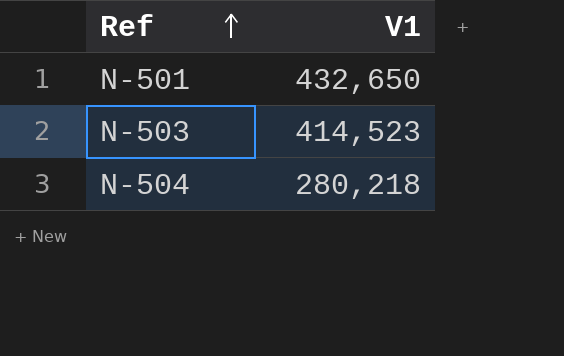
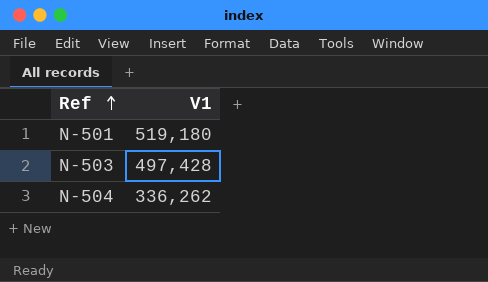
N-501 | V1: 432,650 -> 519,180
N-503 | V1: 414,523 -> 497,428
N-504 | V1: 280,218 -> 336,262

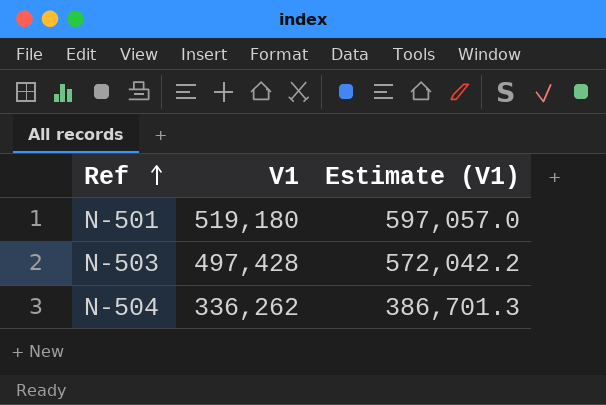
column Estimate (V1) | formula: none -> [V1] * 1.15

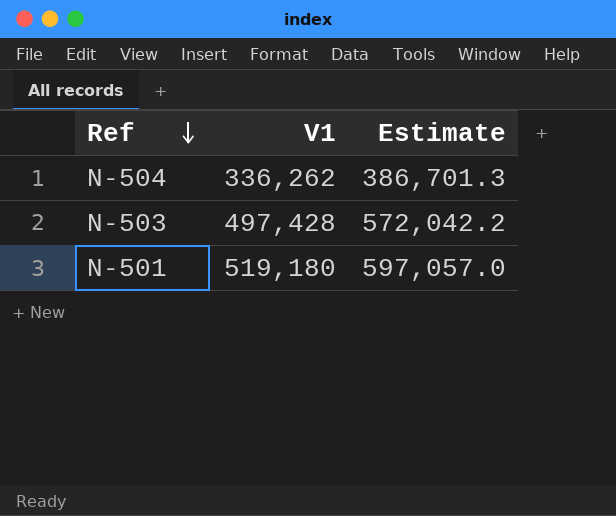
row order: Ref ascending -> Ref descending
column name: Estimate (V1) -> Estimate

